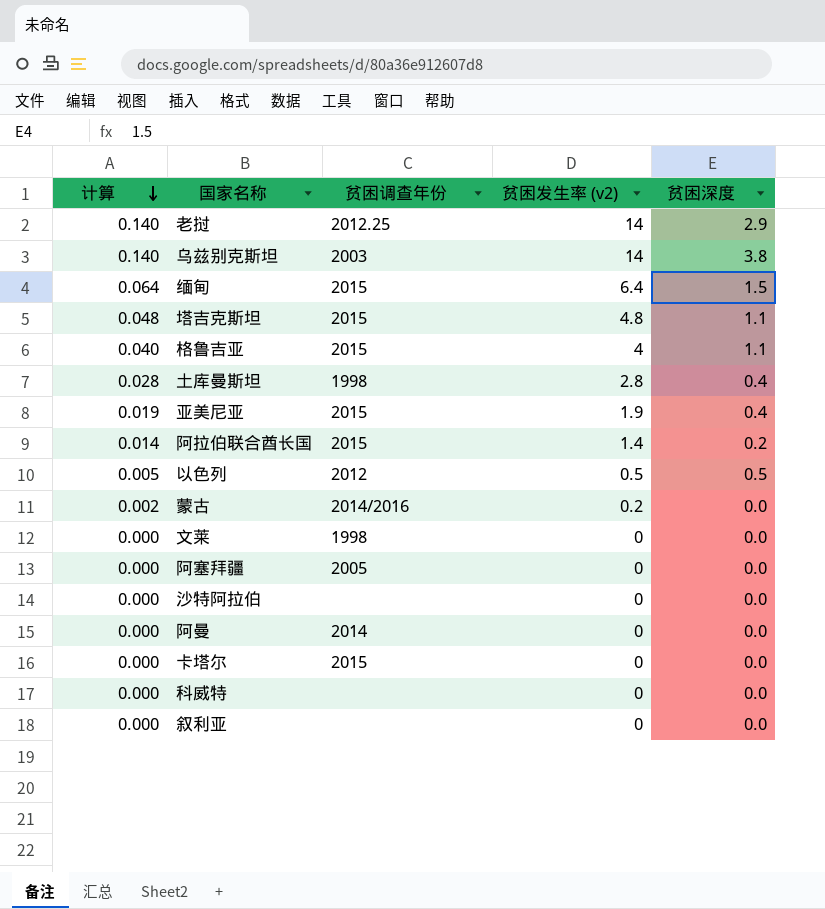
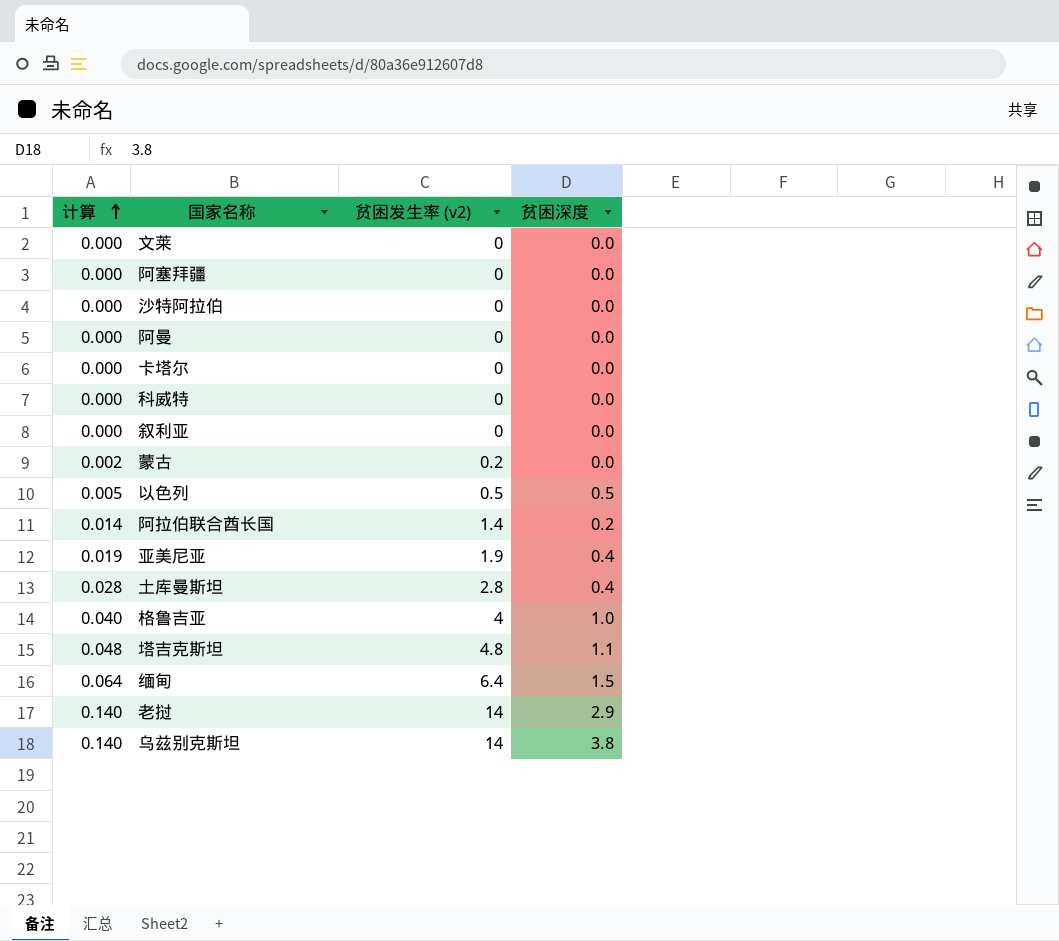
row order: 计算 descending -> 计算 ascending
column 贫困调查年份 | position: 3 -> none
格鲁吉亚 | 贫困深度: 1.1 -> 1.0

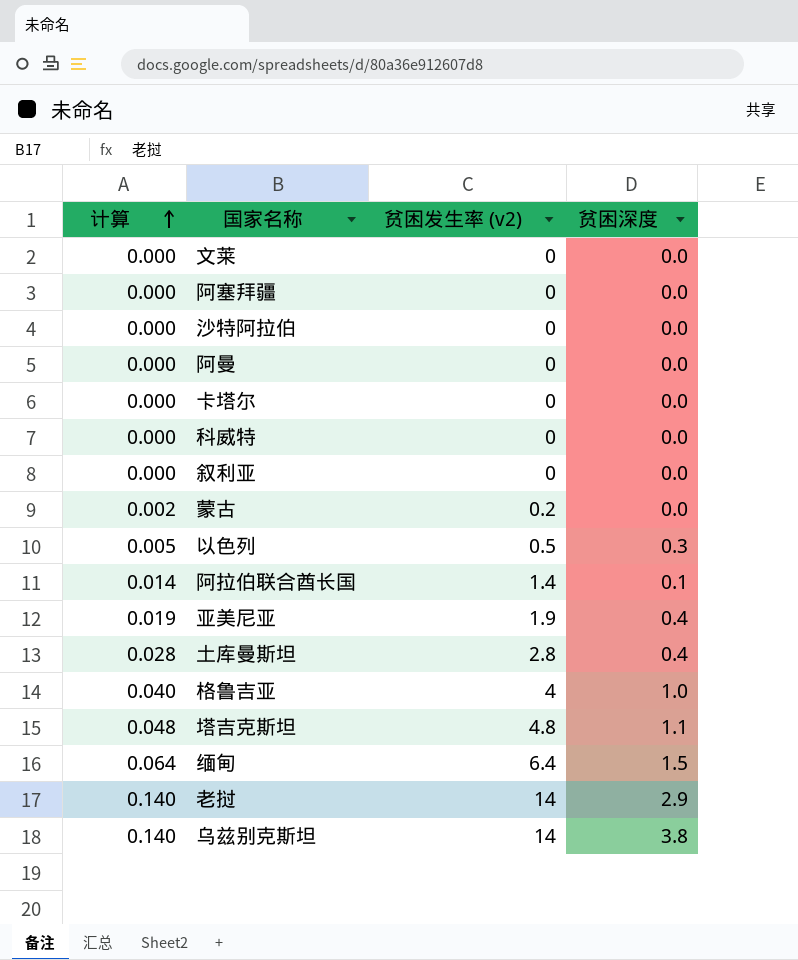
以色列 | 贫困深度: 0.5 -> 0.3
阿拉伯联合酋长国 | 贫困深度: 0.2 -> 0.1

